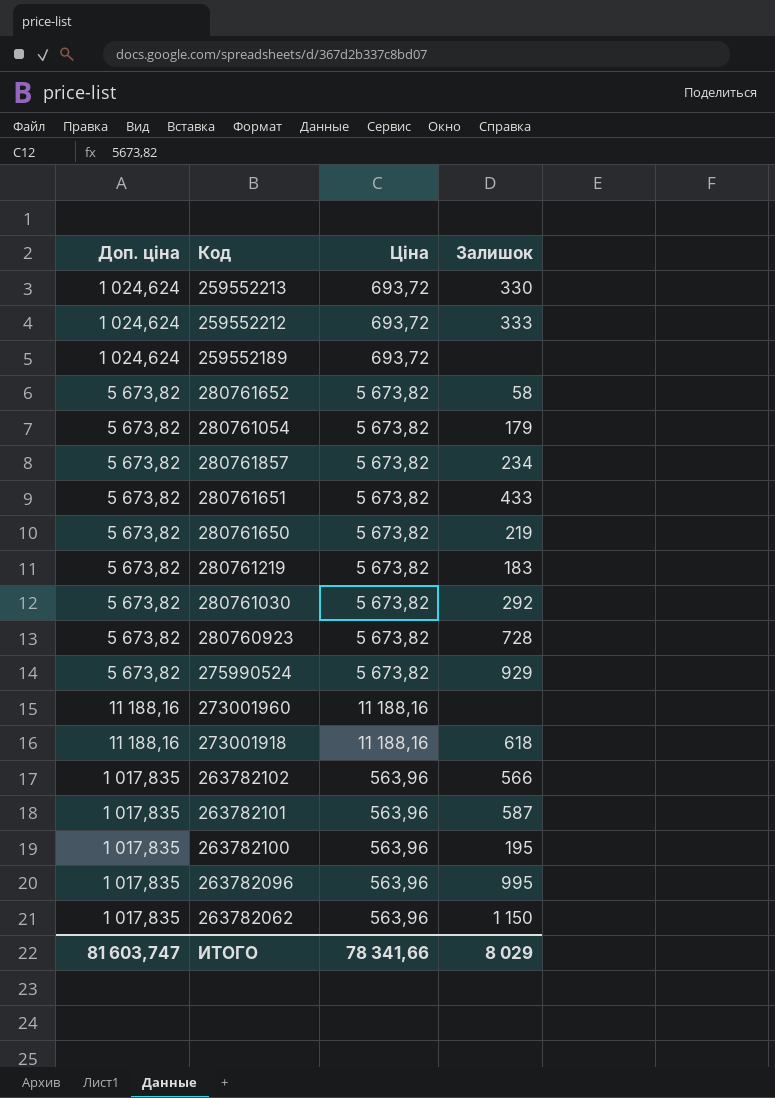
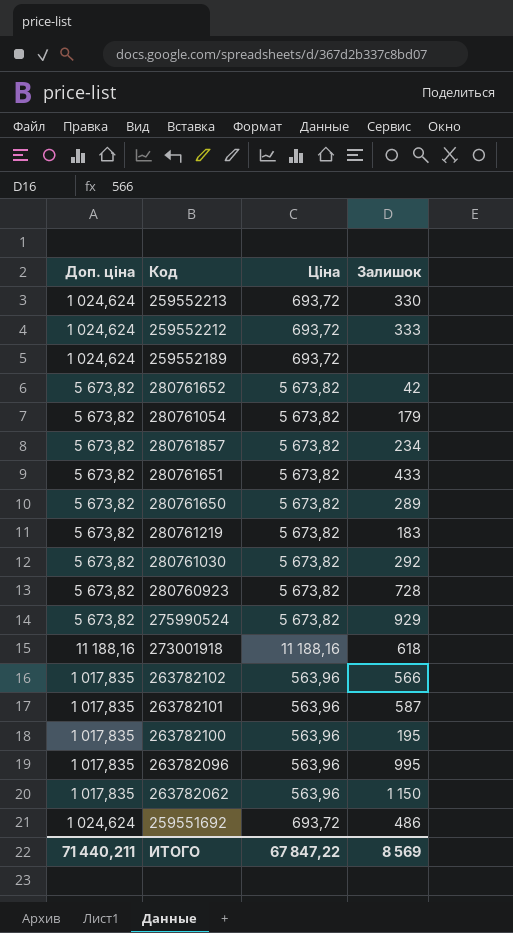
row 273001960: 11 188,16 | 11 188,16 | none -> none
280761652 | Залишок: 58 -> 42
280761650 | Залишок: 219 -> 289
row 259551692: none -> 1 024,624 | 693,72 | 486
ИТОГО | Доп. ціна: 81 603,747 -> 71 440,211
ИТОГО | Ціна: 78 341,66 -> 67 847,22
ИТОГО | Залишок: 8 029 -> 8 569

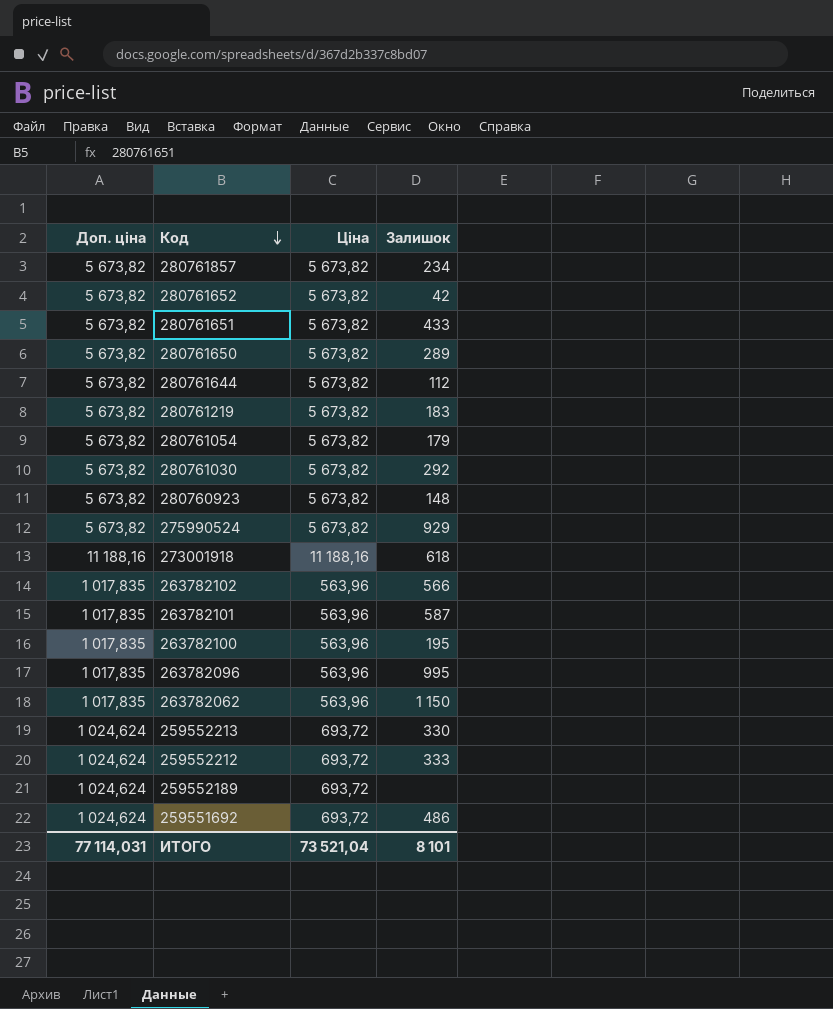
row order: none -> Код descending
row 280761644: none -> 5 673,82 | 5 673,82 | 112
280760923 | Залишок: 728 -> 148
ИТОГО | Доп. ціна: 71 440,211 -> 77 114,031
ИТОГО | Ціна: 67 847,22 -> 73 521,04
ИТОГО | Залишок: 8 569 -> 8 101

